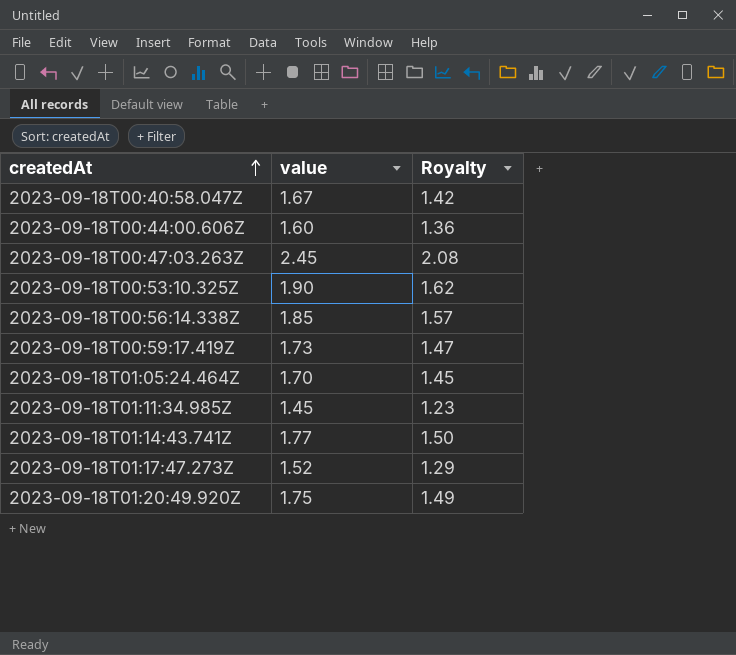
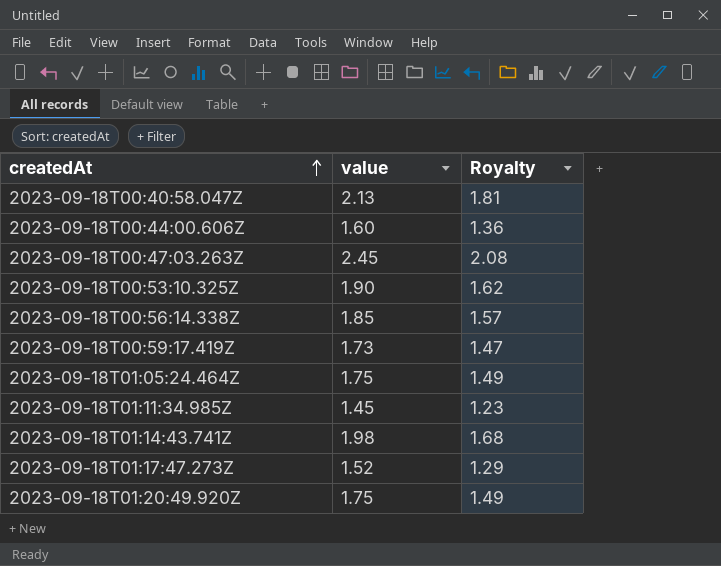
2023-09-18T00:40:58.047Z | value: 1.67 -> 2.13
2023-09-18T00:40:58.047Z | Royalty: 1.42 -> 1.81
2023-09-18T01:05:24.464Z | value: 1.70 -> 1.75
2023-09-18T01:05:24.464Z | Royalty: 1.45 -> 1.49
2023-09-18T01:14:43.741Z | value: 1.77 -> 1.98
2023-09-18T01:14:43.741Z | Royalty: 1.50 -> 1.68

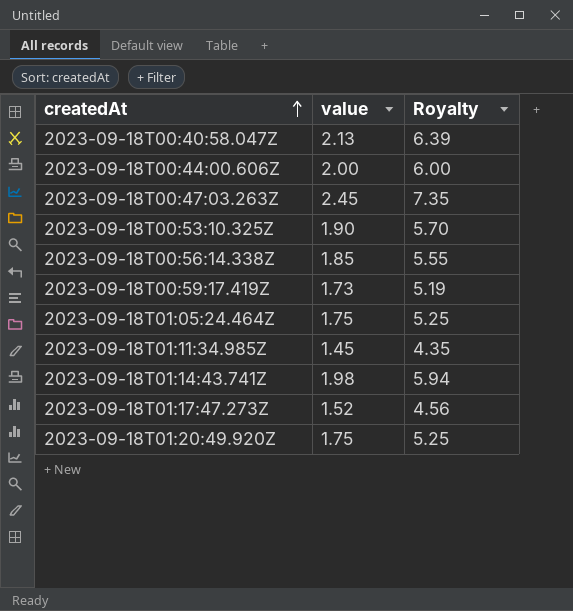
column Royalty | formula: [value] * 0.85 -> [value] * 3
2023-09-18T00:44:00.606Z | value: 1.60 -> 2.00

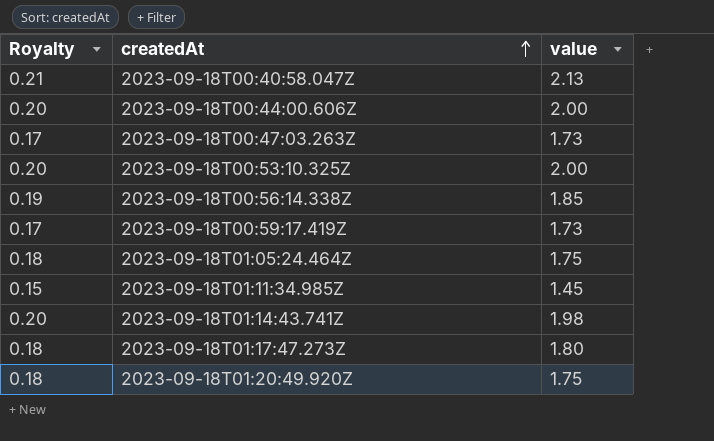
column Royalty | formula: [value] * 3 -> [value] * 0.1
column Royalty | position: 3 -> 1
2023-09-18T00:47:03.263Z | value: 2.45 -> 1.73
2023-09-18T00:53:10.325Z | value: 1.90 -> 2.00
2023-09-18T01:17:47.273Z | value: 1.52 -> 1.80

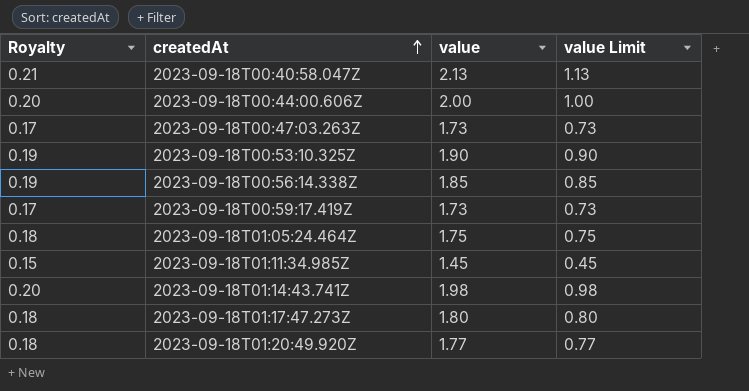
column value Limit | formula: none -> [value] - 1
2023-09-18T00:53:10.325Z | Royalty: 0.20 -> 0.19
2023-09-18T00:53:10.325Z | value: 2.00 -> 1.90
2023-09-18T01:20:49.920Z | value: 1.75 -> 1.77

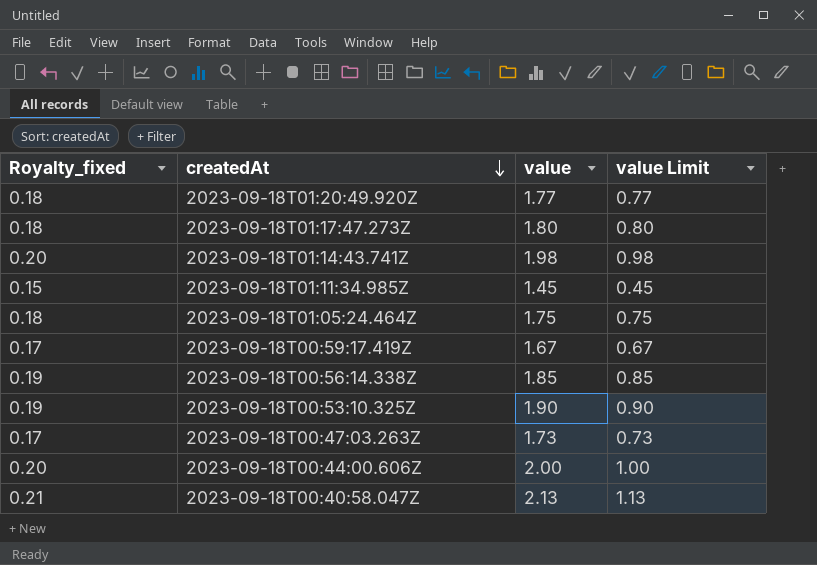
row order: createdAt ascending -> createdAt descending
column name: Royalty -> Royalty_fixed
2023-09-18T00:59:17.419Z | value: 1.73 -> 1.67
2023-09-18T00:59:17.419Z | value Limit: 0.73 -> 0.67

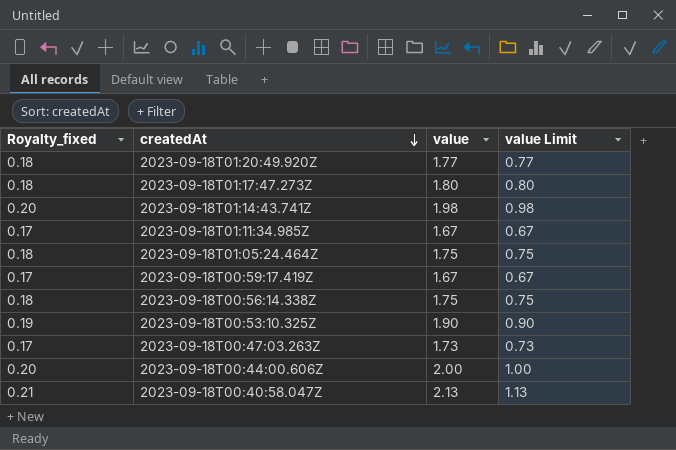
2023-09-18T01:11:34.985Z | Royalty_fixed: 0.15 -> 0.17
2023-09-18T01:11:34.985Z | value: 1.45 -> 1.67
2023-09-18T01:11:34.985Z | value Limit: 0.45 -> 0.67
2023-09-18T00:56:14.338Z | Royalty_fixed: 0.19 -> 0.18
2023-09-18T00:56:14.338Z | value: 1.85 -> 1.75
2023-09-18T00:56:14.338Z | value Limit: 0.85 -> 0.75

